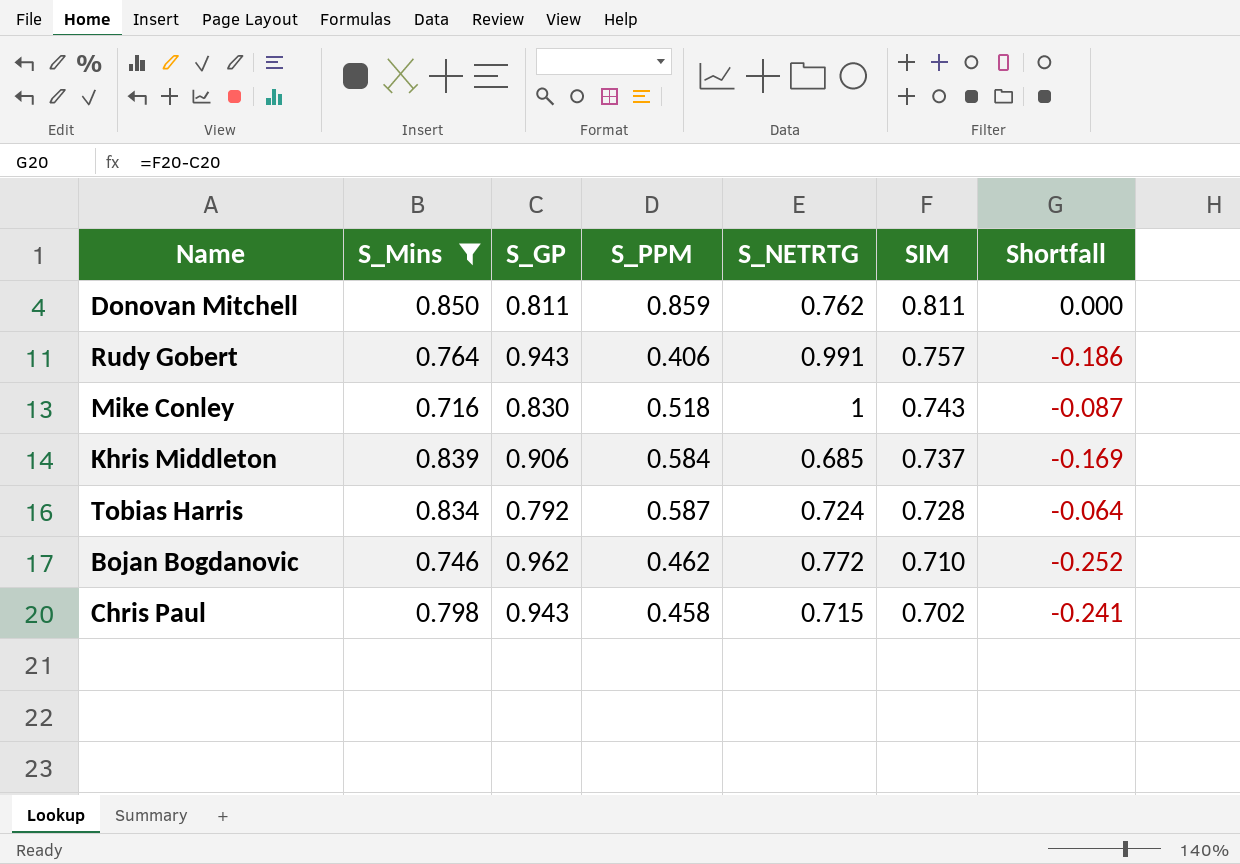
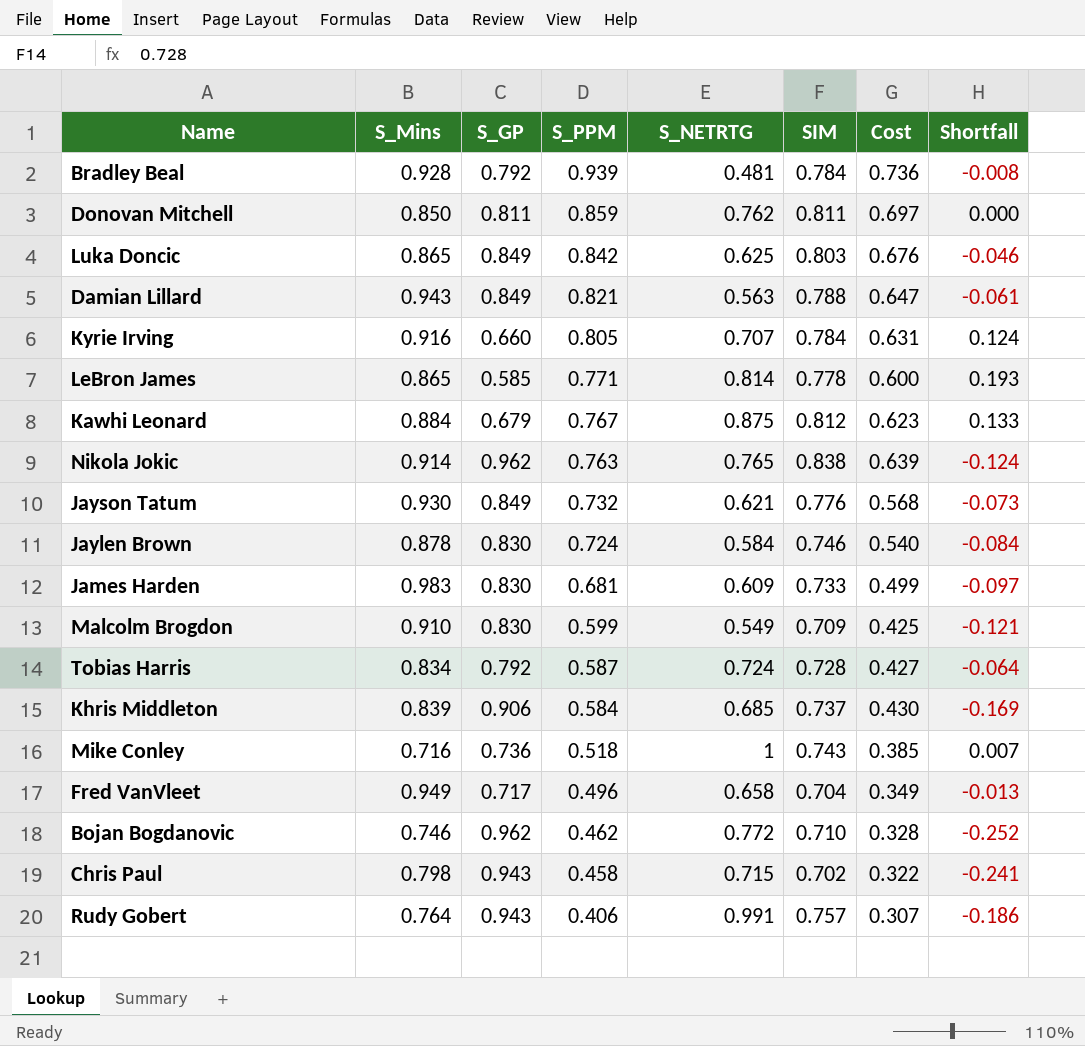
filter: S_Mins <= 0.850 -> none
row order: SIM descending -> S_PPM descending
column Cost | formula: none -> [S_PPM] * [SIM]
Mike Conley | S_GP: 0.830 -> 0.736
Mike Conley | Shortfall: -0.087 -> 0.007

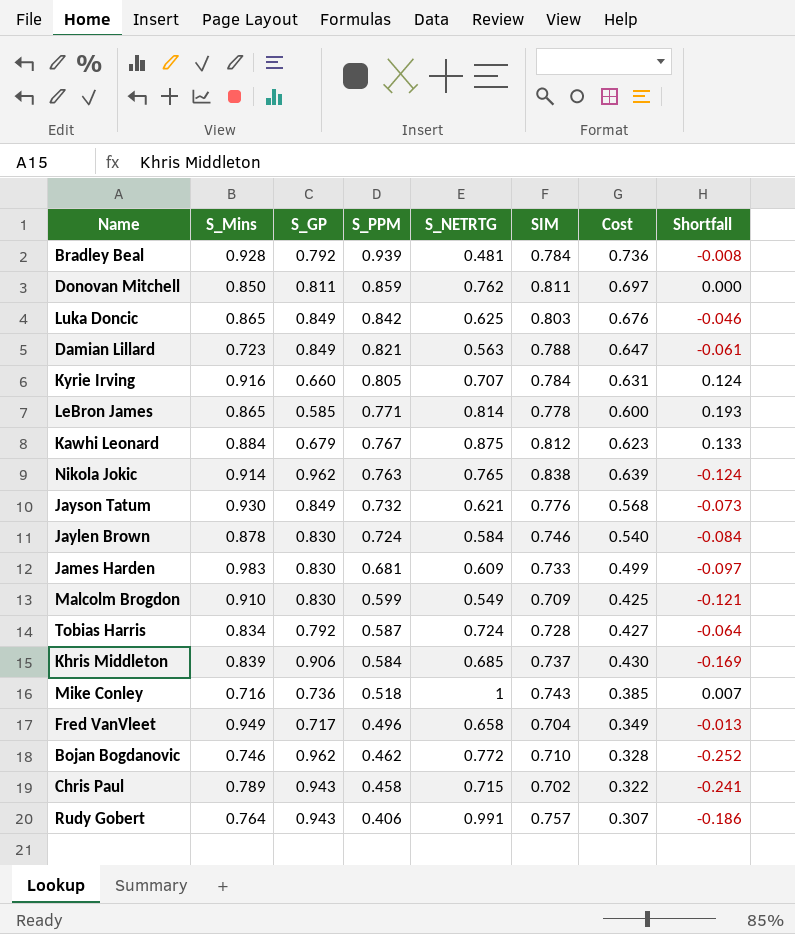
Damian Lillard | S_Mins: 0.943 -> 0.723
Chris Paul | S_Mins: 0.798 -> 0.789

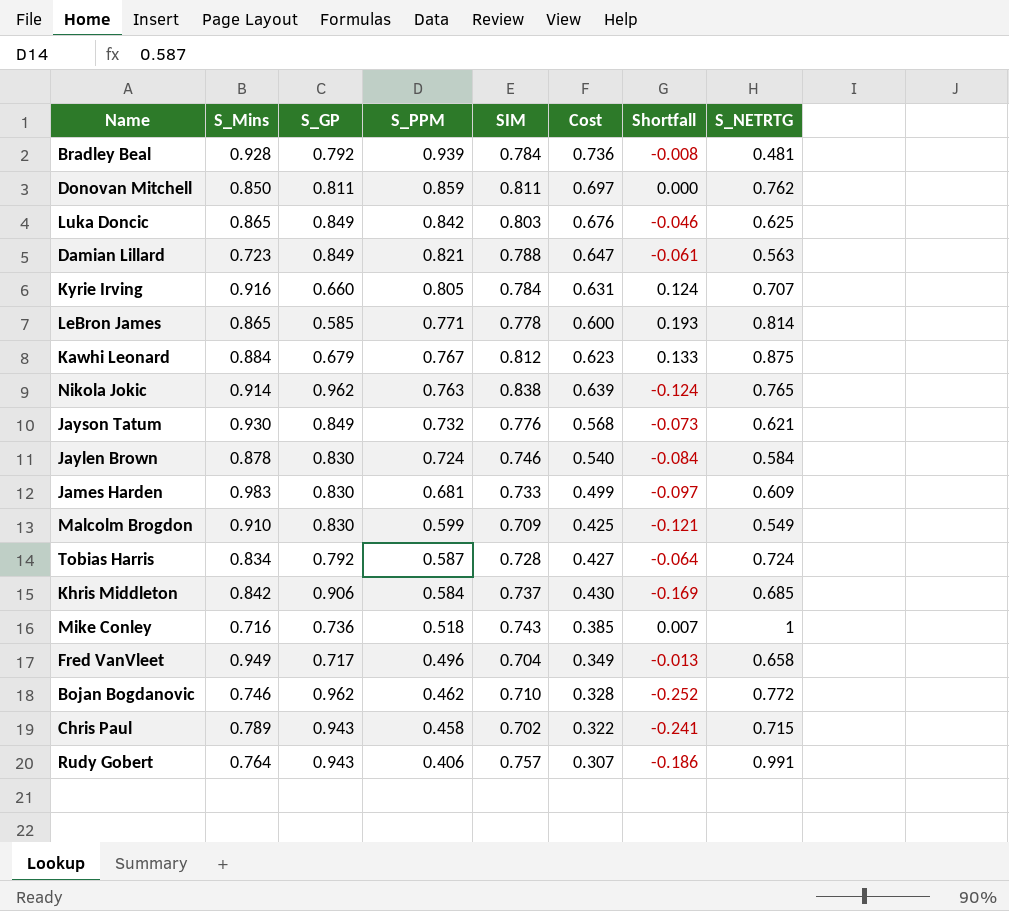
column S_NETRTG | position: 5 -> 8
Khris Middleton | S_Mins: 0.839 -> 0.842

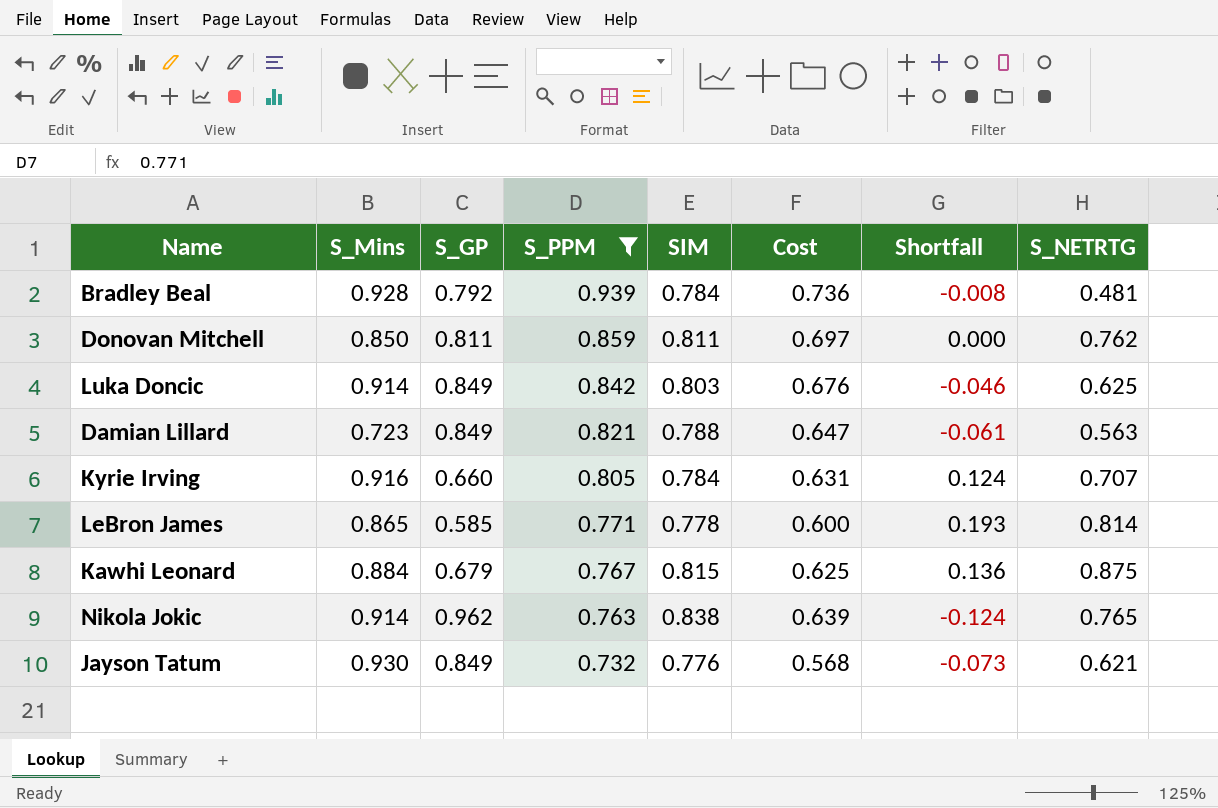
filter: none -> S_PPM >= 0.732
Luka Doncic | S_Mins: 0.865 -> 0.914
Kawhi Leonard | SIM: 0.812 -> 0.815
Kawhi Leonard | Cost: 0.623 -> 0.625
Kawhi Leonard | Shortfall: 0.133 -> 0.136

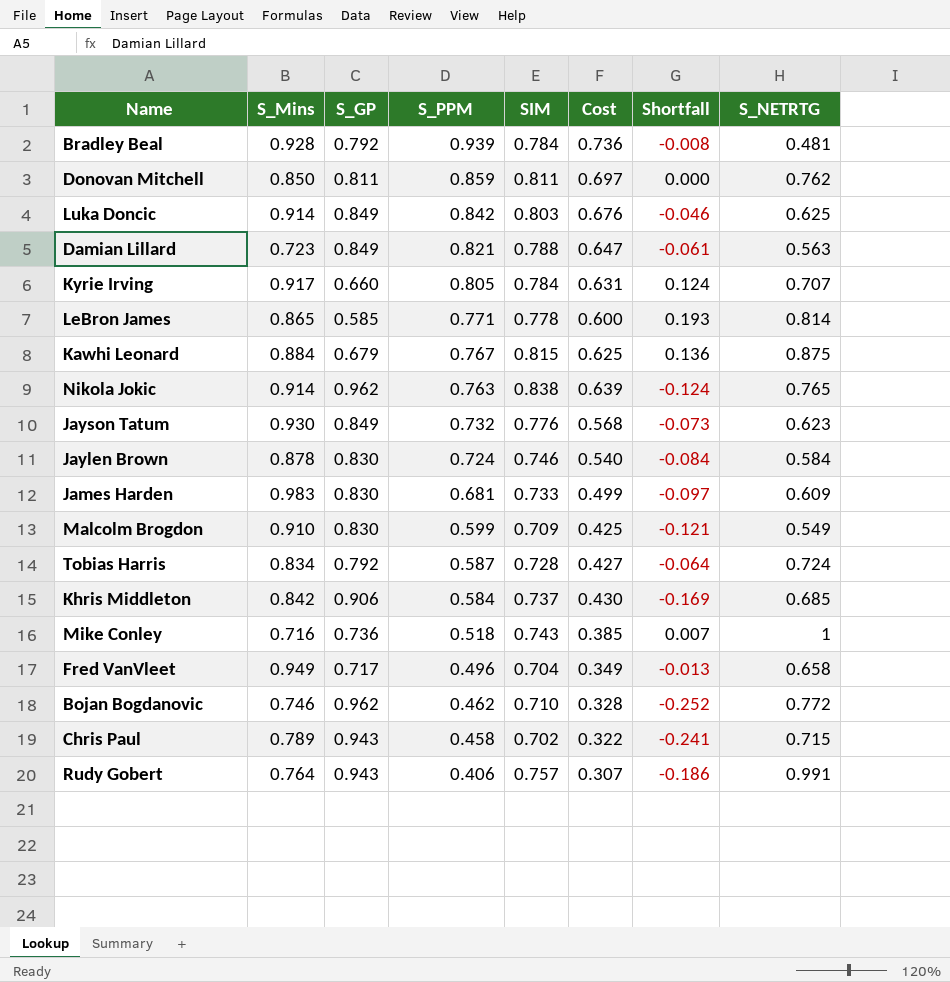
filter: S_PPM >= 0.732 -> none
Kyrie Irving | S_Mins: 0.916 -> 0.917
Jayson Tatum | S_NETRTG: 0.621 -> 0.623

